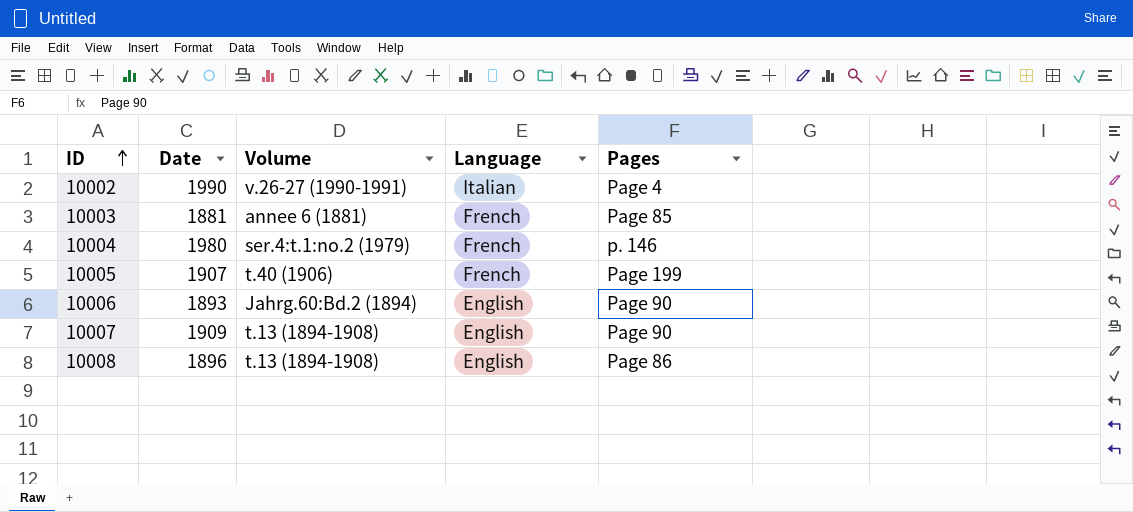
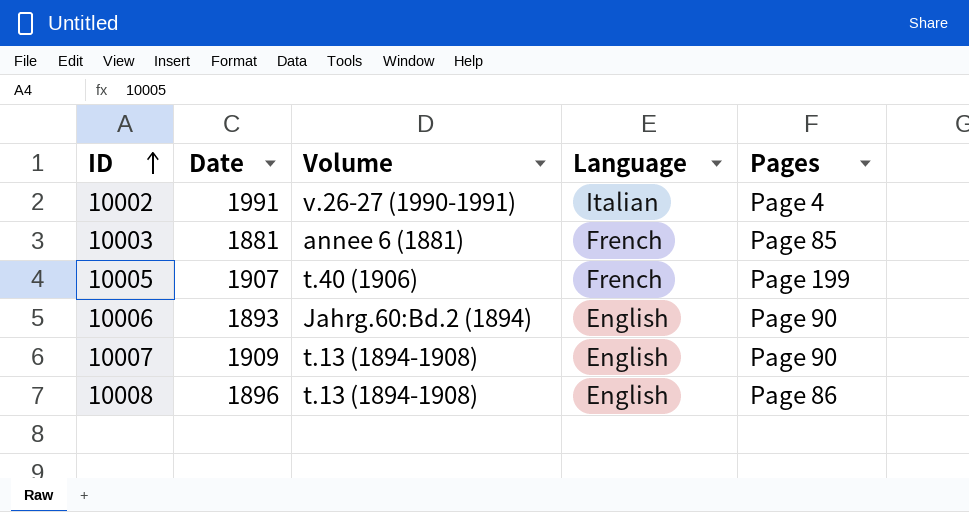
row 10004: 1980 | ser.4:t.1:no.2 (1979) | French | p. 146 -> none
10002 | Date: 1990 -> 1991

